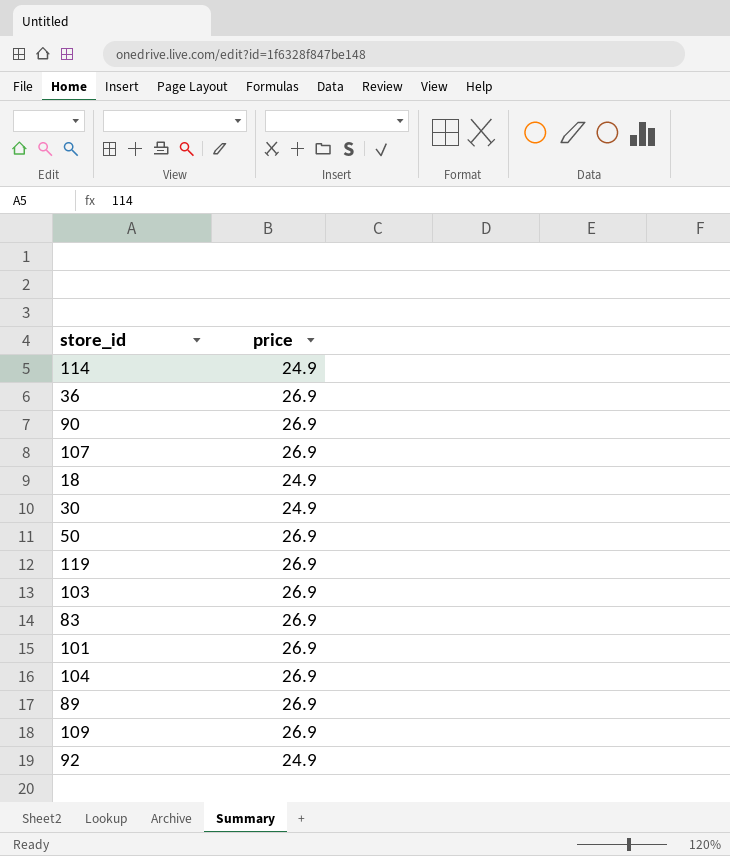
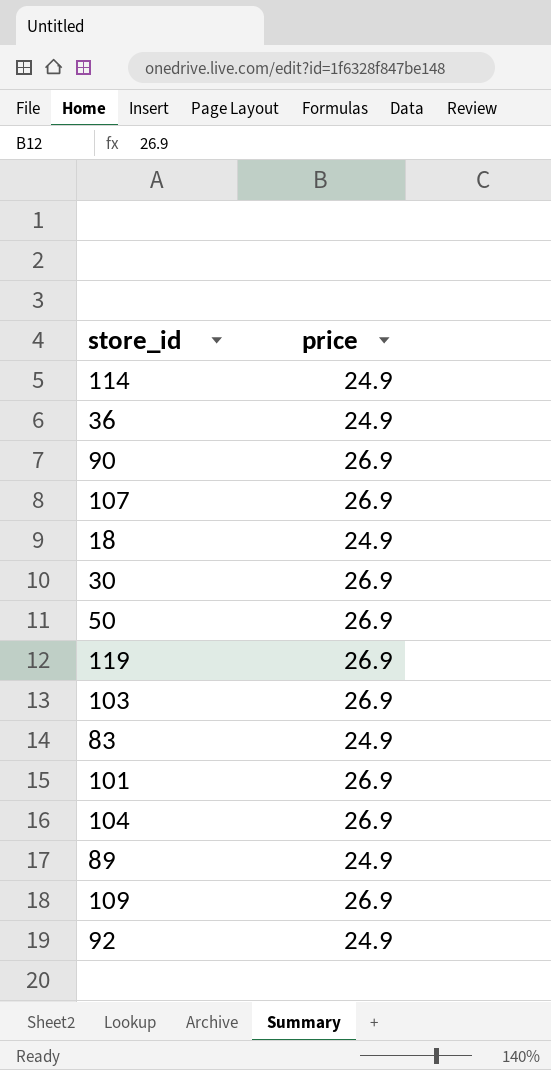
36 | price: 26.9 -> 24.9
30 | price: 24.9 -> 26.9
83 | price: 26.9 -> 24.9
89 | price: 26.9 -> 24.9

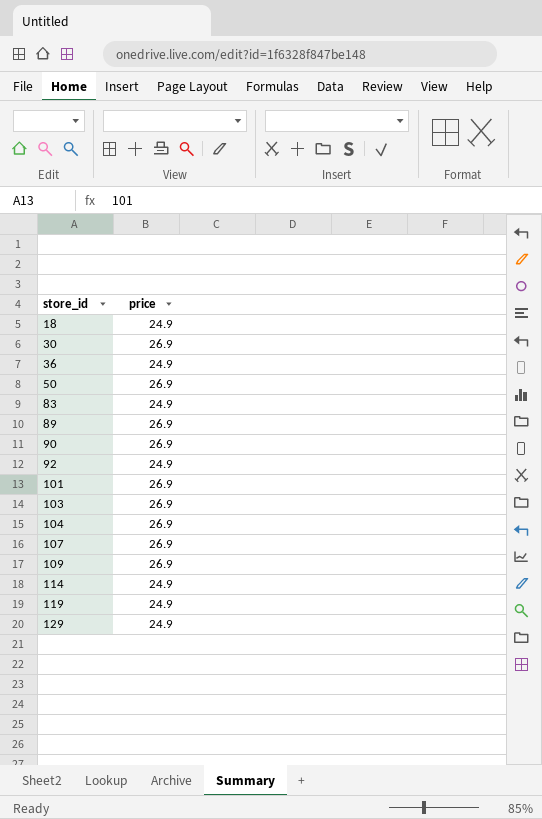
row order: none -> store_id ascending
89 | price: 24.9 -> 26.9
119 | price: 26.9 -> 24.9
row 129: none -> 24.9

